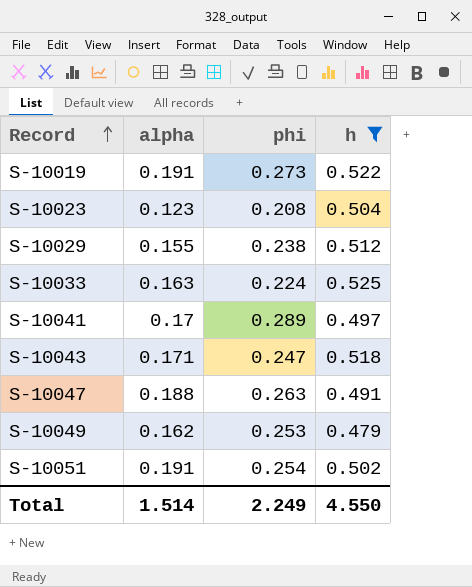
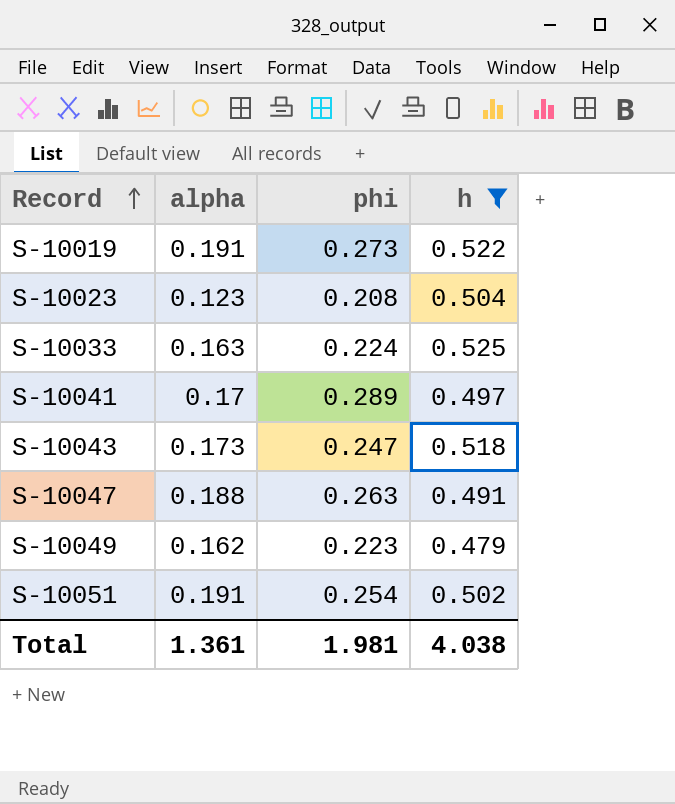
row S-10029: 0.155 | 0.238 | 0.512 -> none
S-10043 | alpha: 0.171 -> 0.173
S-10049 | phi: 0.253 -> 0.223
Total | alpha: 1.514 -> 1.361
Total | phi: 2.249 -> 1.981
Total | h: 4.550 -> 4.038

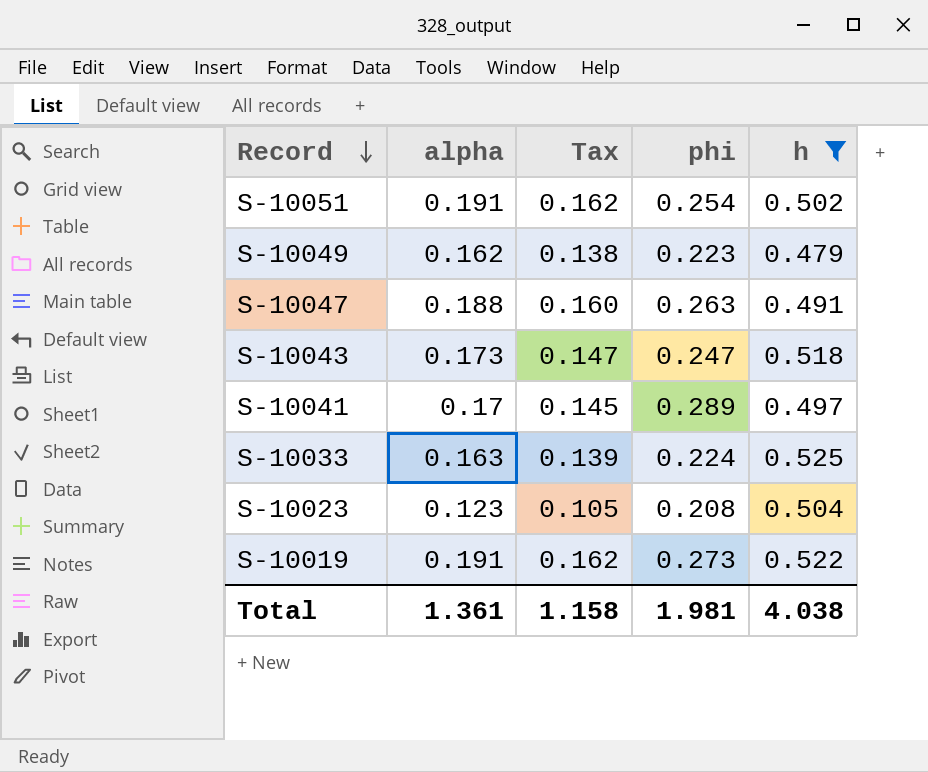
row order: Record ascending -> Record descending
column Tax | formula: none -> [alpha] * 0.85

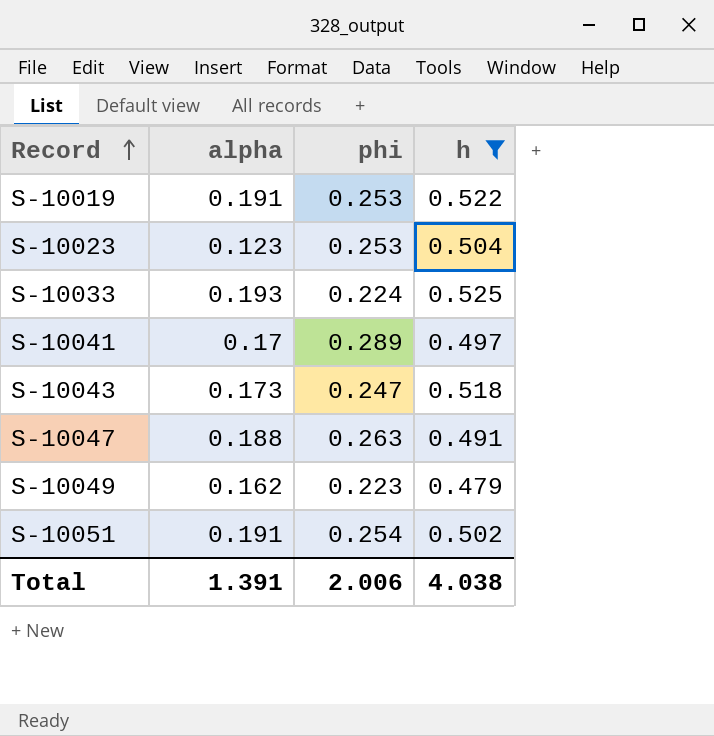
row order: Record descending -> Record ascending
column Tax | formula: [alpha] * 0.85 -> none
S-10019 | phi: 0.273 -> 0.253
S-10023 | phi: 0.208 -> 0.253
S-10033 | alpha: 0.163 -> 0.193
Total | alpha: 1.361 -> 1.391
Total | phi: 1.981 -> 2.006

